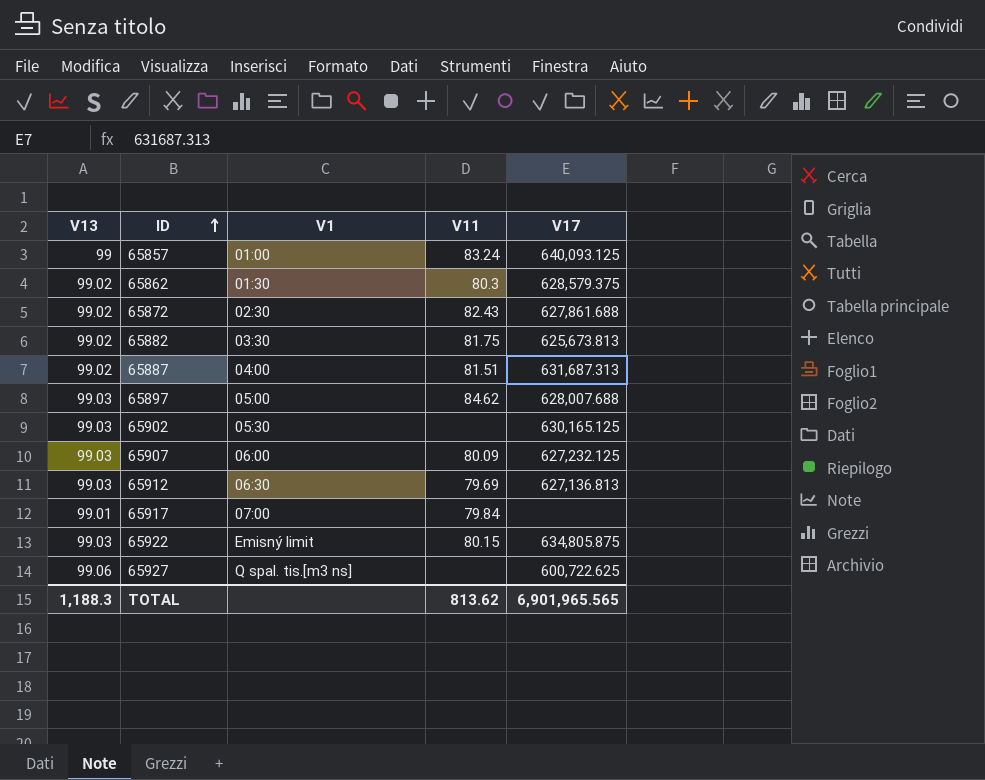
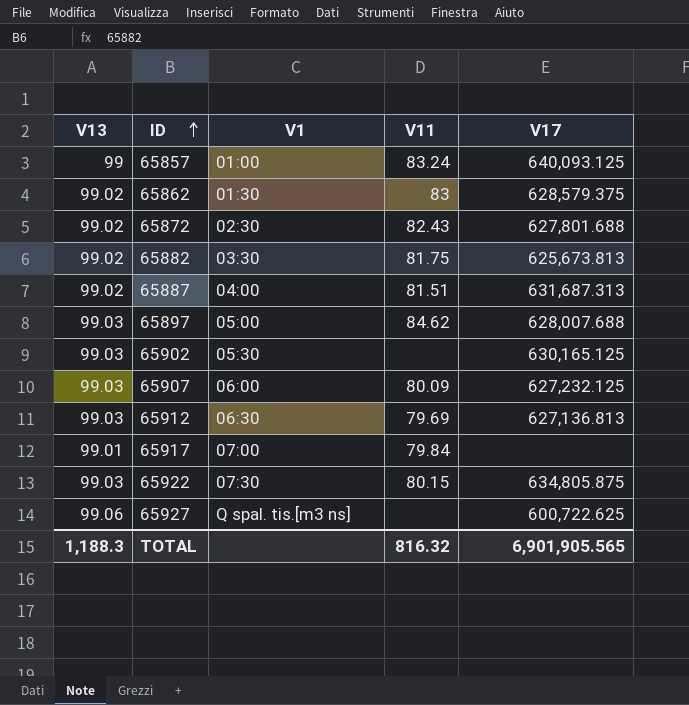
65862 | V11: 80.3 -> 83
65872 | V17: 627,861.688 -> 627,801.688
65922 | V1: Emisný limit -> 07:30
TOTAL | V11: 813.62 -> 816.32
TOTAL | V17: 6,901,965.565 -> 6,901,905.565

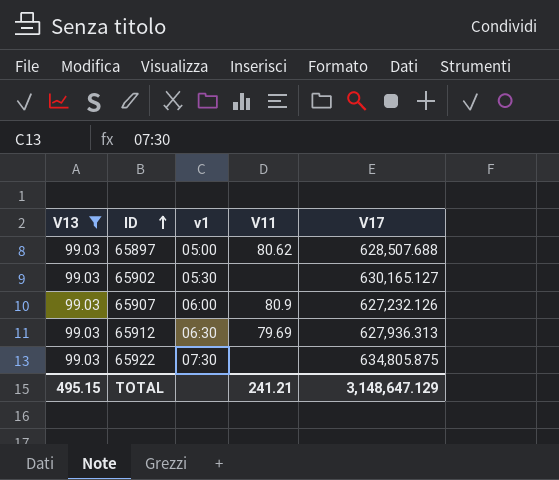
filter: none -> V13 = 99.03
column name: V1 -> v1
65897 | V11: 84.62 -> 80.62
65897 | V17: 628,007.688 -> 628,507.688
65902 | V17: 630,165.125 -> 630,165.127
65907 | V11: 80.09 -> 80.9
65907 | V17: 627,232.125 -> 627,232.126
65912 | V17: 627,136.813 -> 627,936.313
65922 | V11: 80.15 -> none
TOTAL | V13: 1,188.3 -> 495.15
TOTAL | V11: 816.32 -> 241.21
TOTAL | V17: 6,901,905.565 -> 3,148,647.129

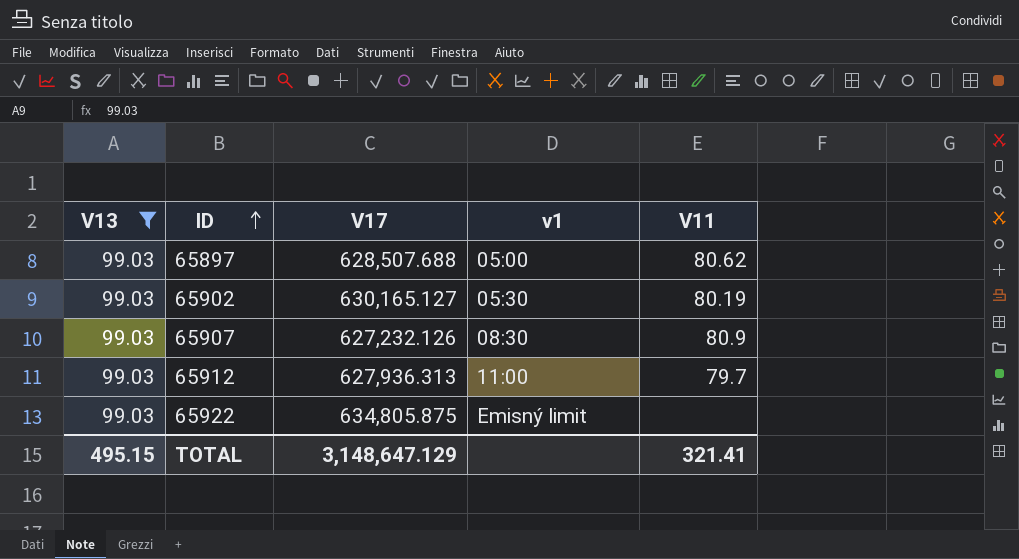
column V17 | position: 5 -> 3
65902 | V11: none -> 80.19
65907 | v1: 06:00 -> 08:30
65912 | v1: 06:30 -> 11:00
65912 | V11: 79.69 -> 79.7
65922 | v1: 07:30 -> Emisný limit
TOTAL | V11: 241.21 -> 321.41

